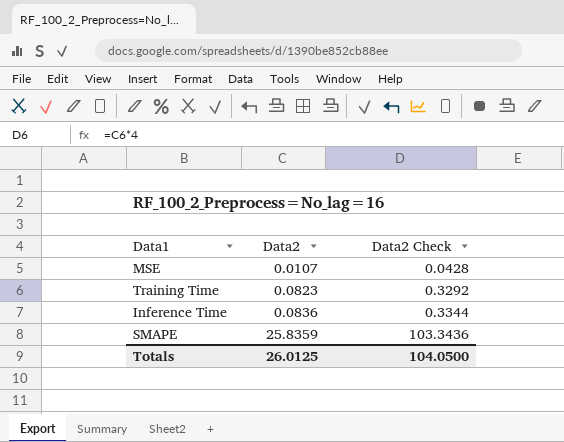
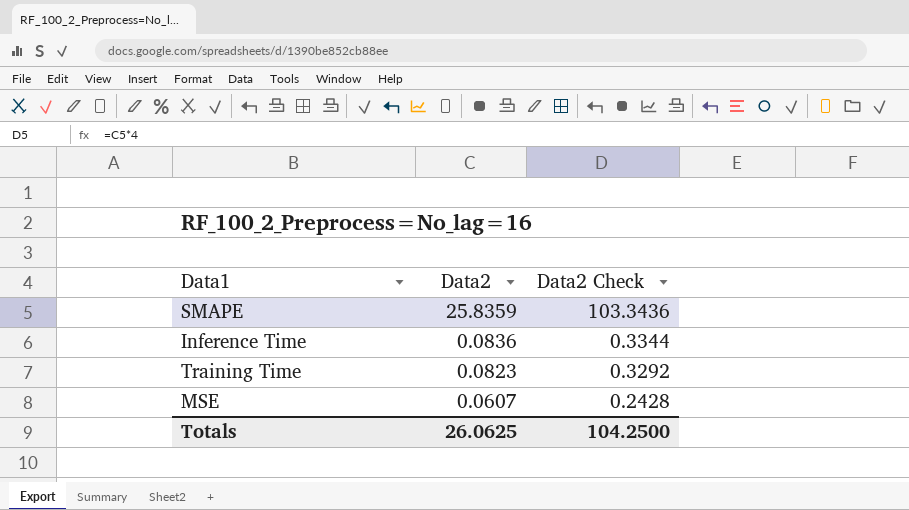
row order: Data2 ascending -> Data2 descending
MSE | Data2: 0.0107 -> 0.0607
MSE | Data2 Check: 0.0428 -> 0.2428
Totals | Data2: 26.0125 -> 26.0625
Totals | Data2 Check: 104.0500 -> 104.2500

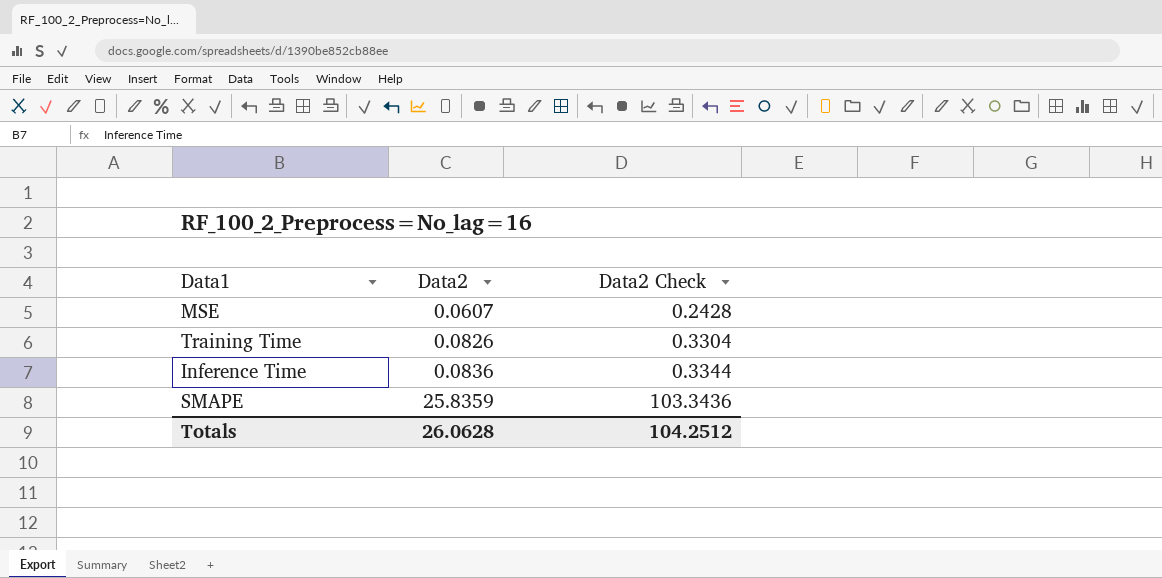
row order: Data2 descending -> Data2 ascending
Training Time | Data2: 0.0823 -> 0.0826
Training Time | Data2 Check: 0.3292 -> 0.3304
Totals | Data2: 26.0625 -> 26.0628
Totals | Data2 Check: 104.2500 -> 104.2512

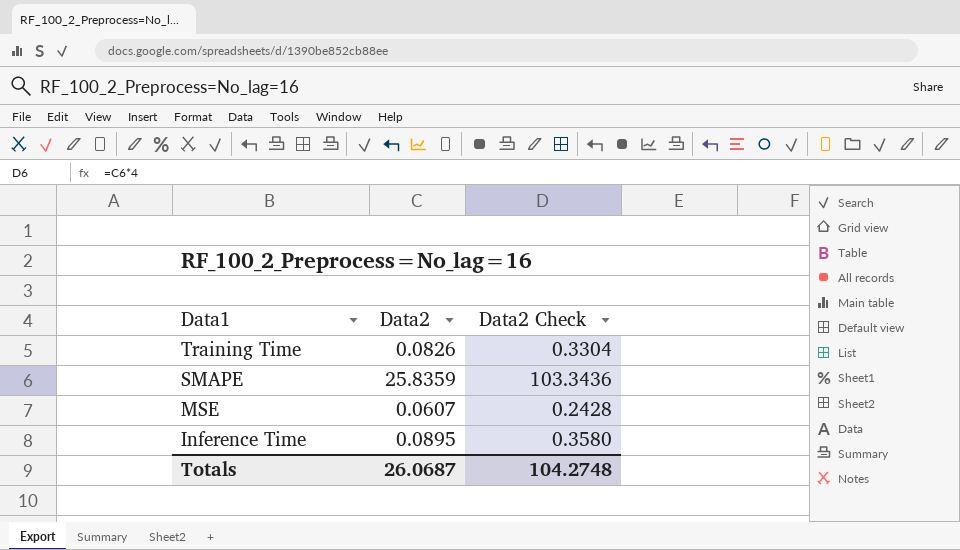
row order: Data2 ascending -> Data1 descending
Inference Time | Data2: 0.0836 -> 0.0895
Inference Time | Data2 Check: 0.3344 -> 0.3580
Totals | Data2: 26.0628 -> 26.0687
Totals | Data2 Check: 104.2512 -> 104.2748

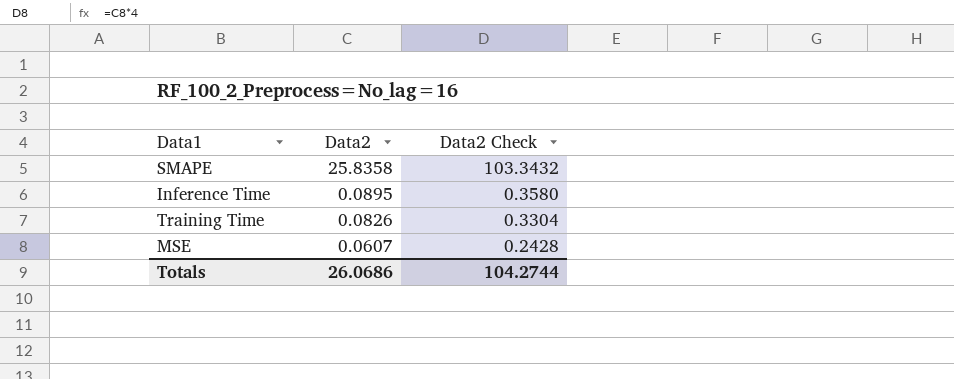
row order: Data1 descending -> Data2 descending
SMAPE | Data2: 25.8359 -> 25.8358
SMAPE | Data2 Check: 103.3436 -> 103.3432
Totals | Data2: 26.0687 -> 26.0686
Totals | Data2 Check: 104.2748 -> 104.2744

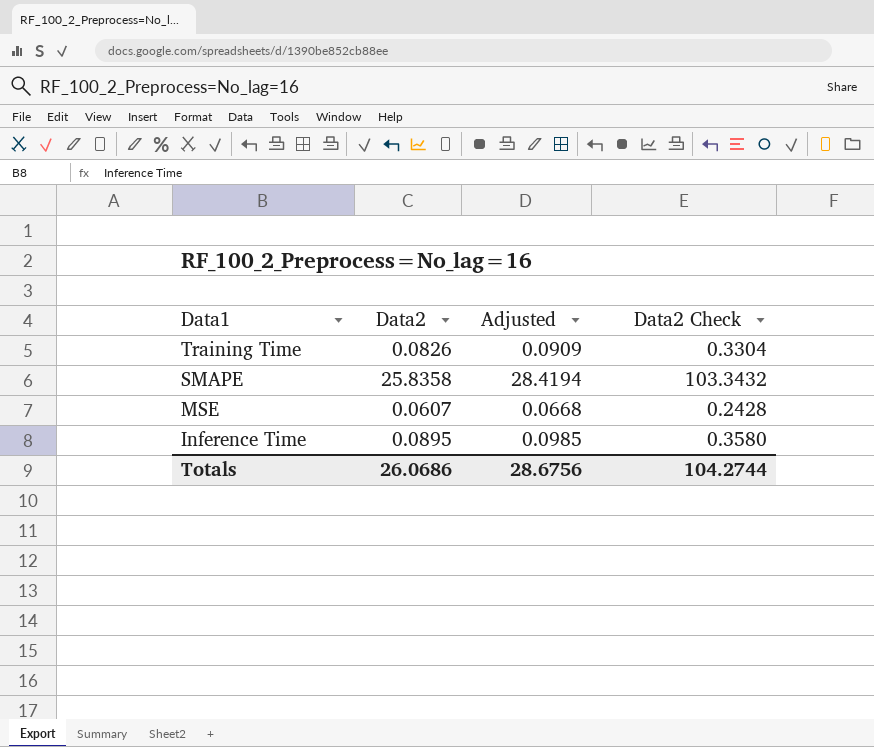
row order: Data2 descending -> Data1 descending
column Adjusted | formula: none -> [Data2] * 1.1

